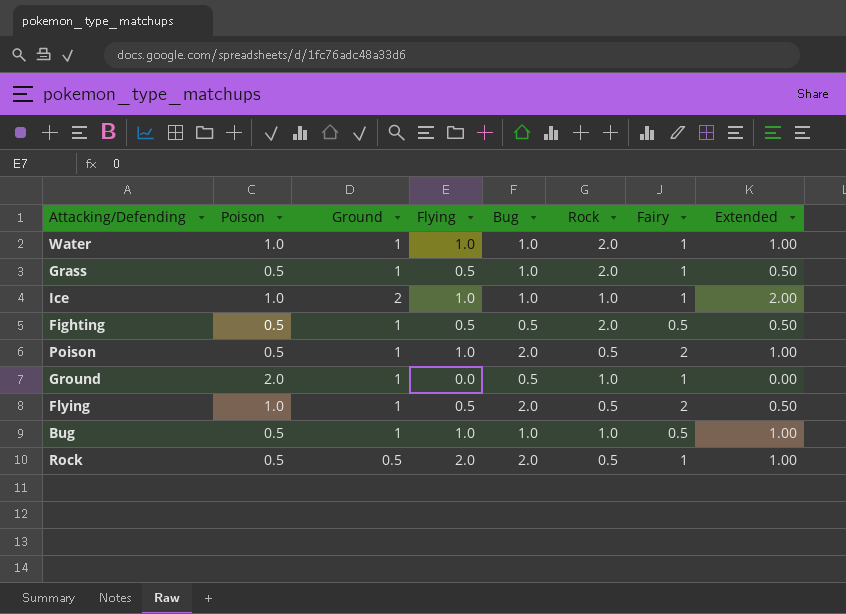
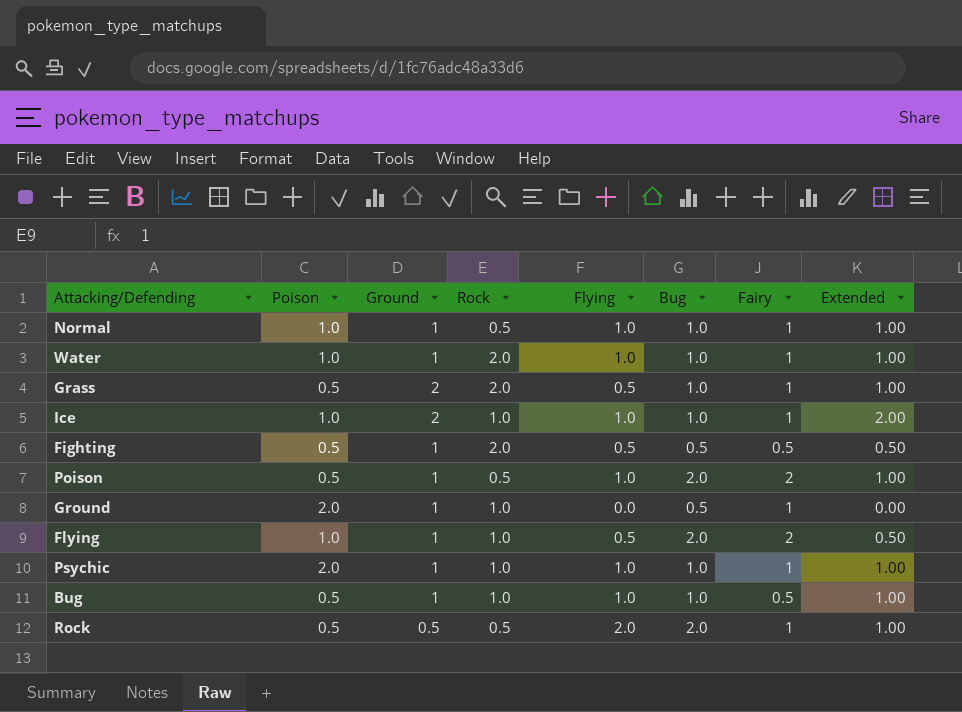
column Rock | position: 6 -> 4
row Normal: none -> 1.0 | 1 | 0.5 | 1.0 | 1.0 | 1 | 1.00
Grass | Ground: 1 -> 2
Grass | Extended: 0.50 -> 1.00
Flying | Rock: 0.5 -> 1.0
row Psychic: none -> 2.0 | 1 | 1.0 | 1.0 | 1.0 | 1 | 1.00

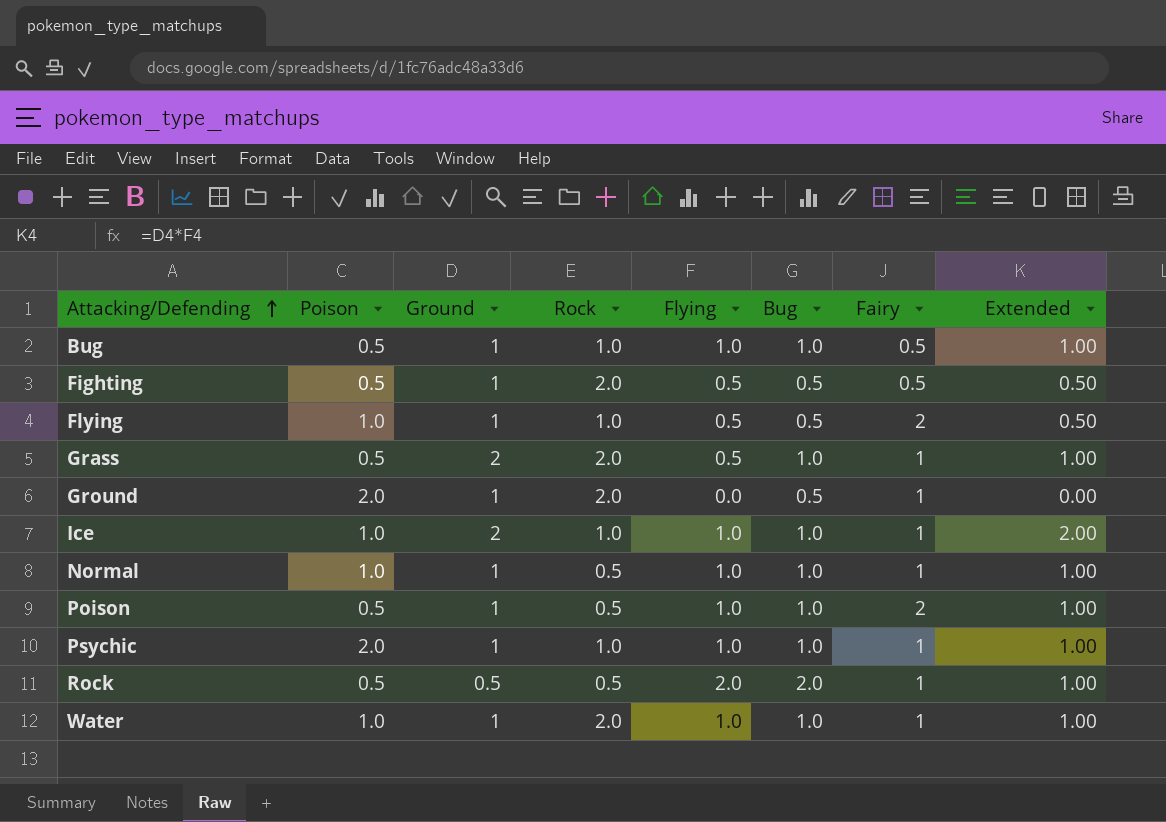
row order: none -> Attacking/Defending ascending
Flying | Bug: 2.0 -> 0.5
Ground | Rock: 1.0 -> 2.0
Poison | Bug: 2.0 -> 1.0

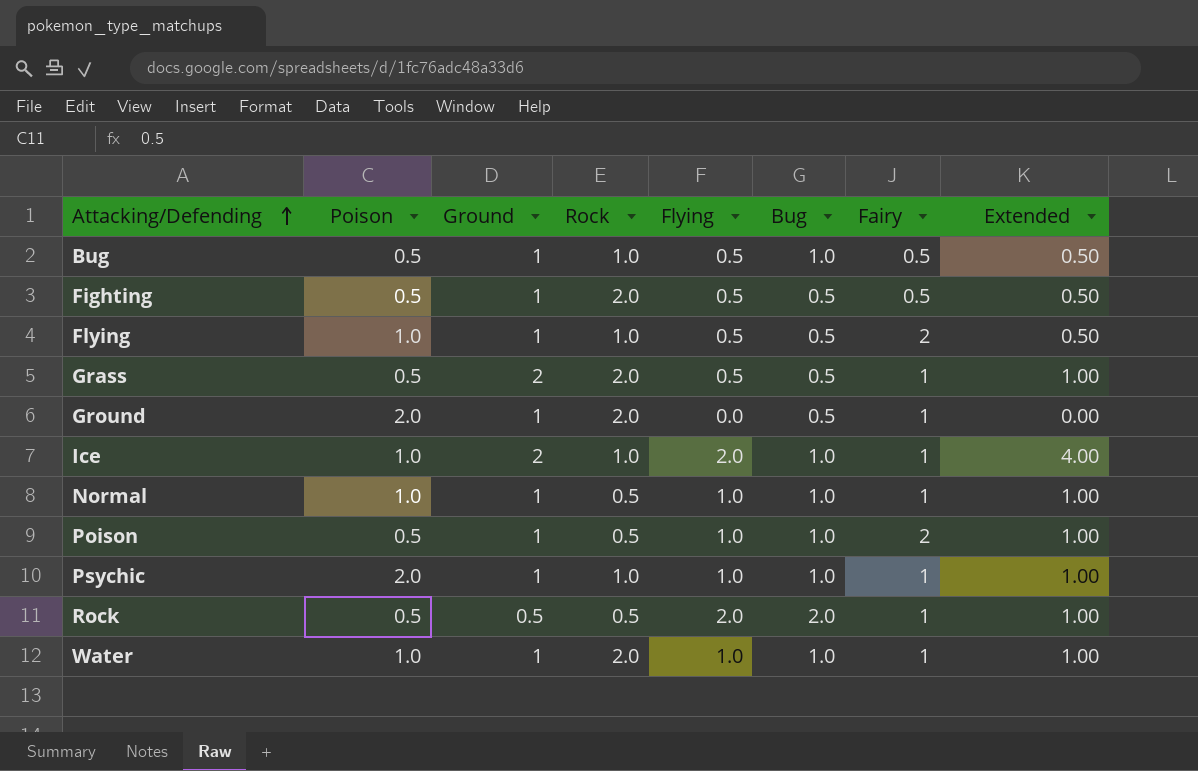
Bug | Flying: 1.0 -> 0.5
Bug | Extended: 1.00 -> 0.50
Grass | Bug: 1.0 -> 0.5
Ice | Flying: 1.0 -> 2.0
Ice | Extended: 2.00 -> 4.00

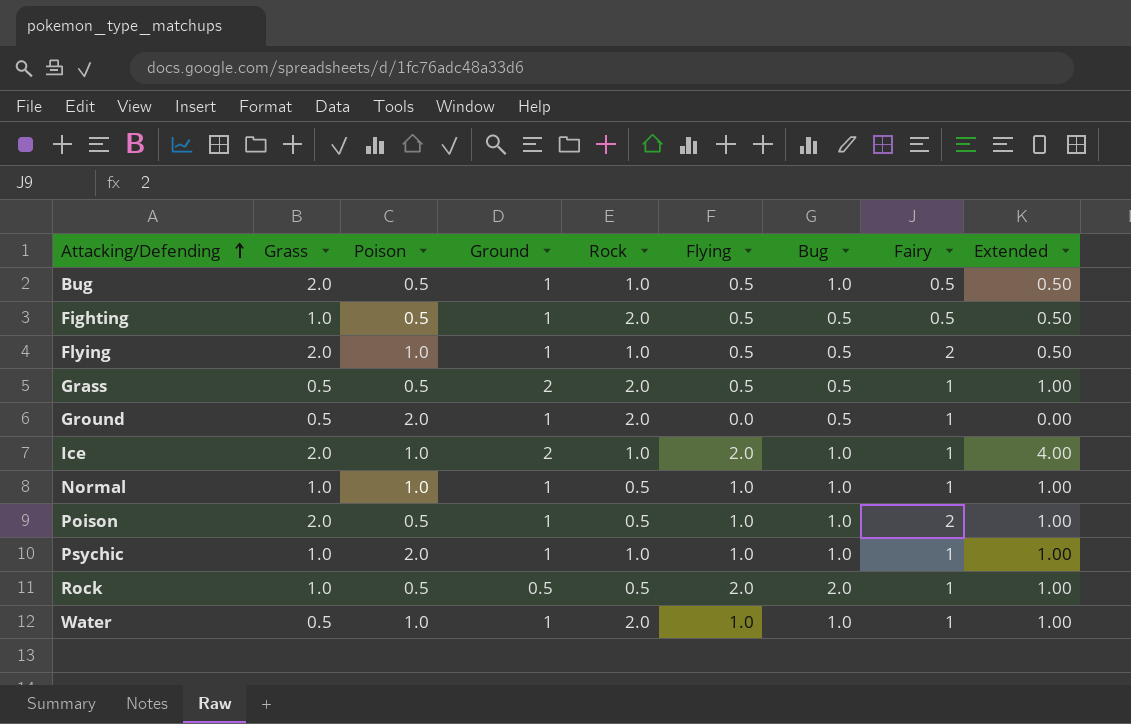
column Grass | position: none -> 2

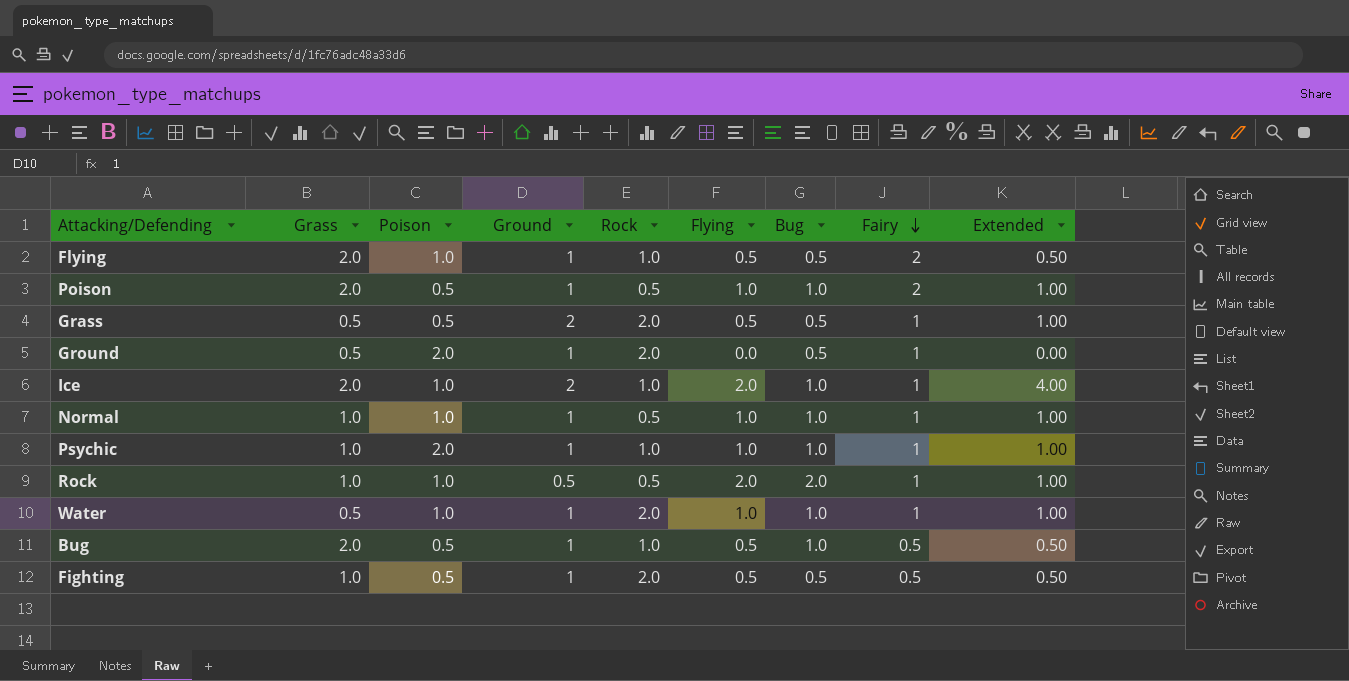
row order: Attacking/Defending ascending -> Fairy descending
Rock | Poison: 0.5 -> 1.0

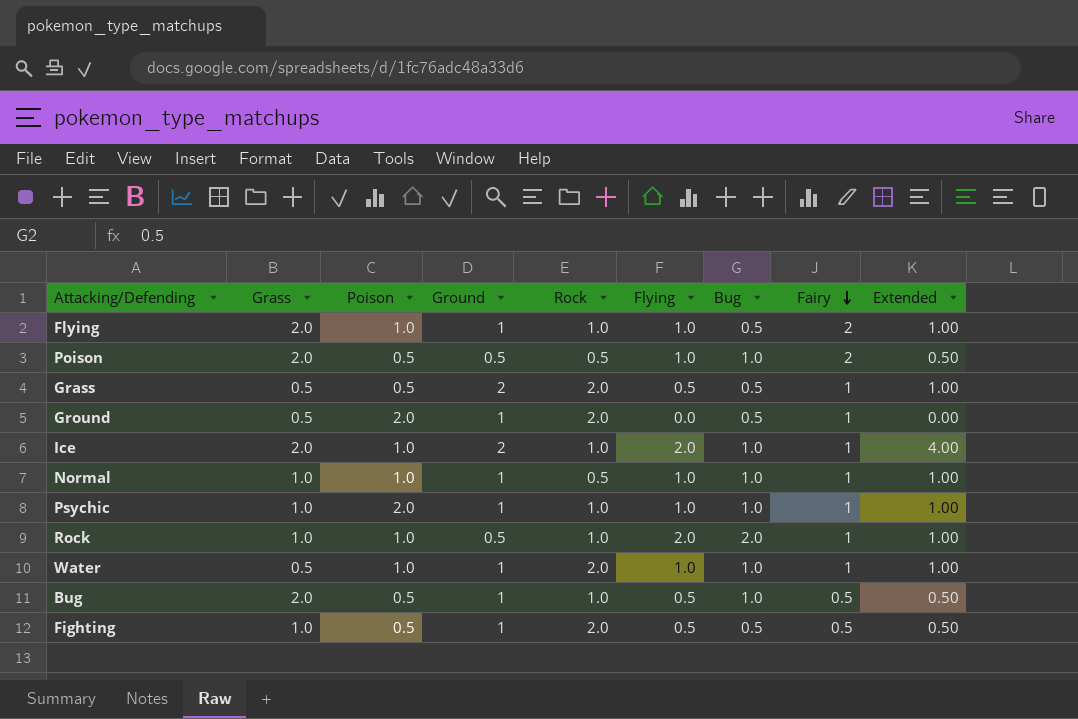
Flying | Flying: 0.5 -> 1.0
Flying | Extended: 0.50 -> 1.00
Poison | Ground: 1 -> 0.5
Poison | Extended: 1.00 -> 0.50
Rock | Rock: 0.5 -> 1.0

